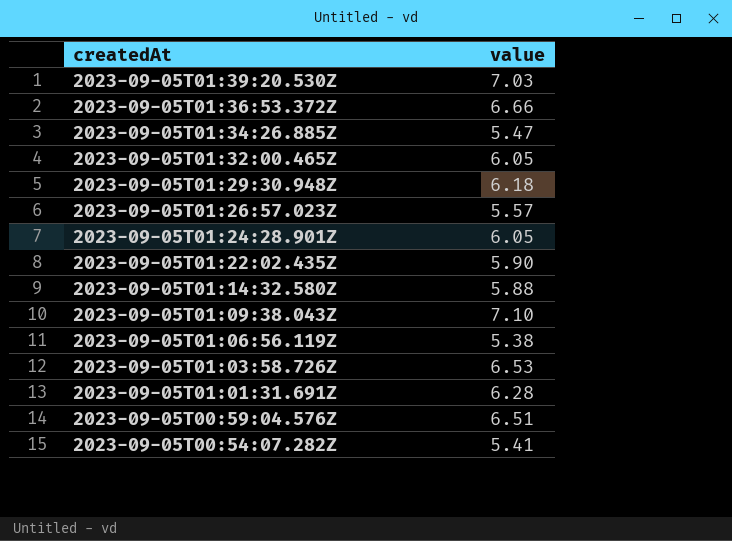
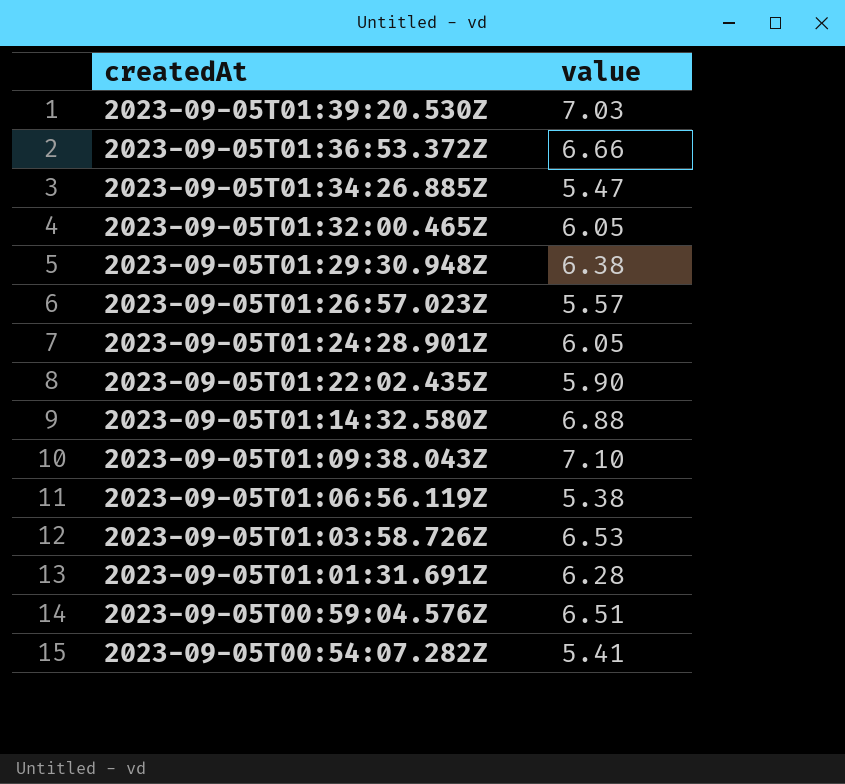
2023-09-05T01:29:30.948Z | value: 6.18 -> 6.38
2023-09-05T01:14:32.580Z | value: 5.88 -> 6.88

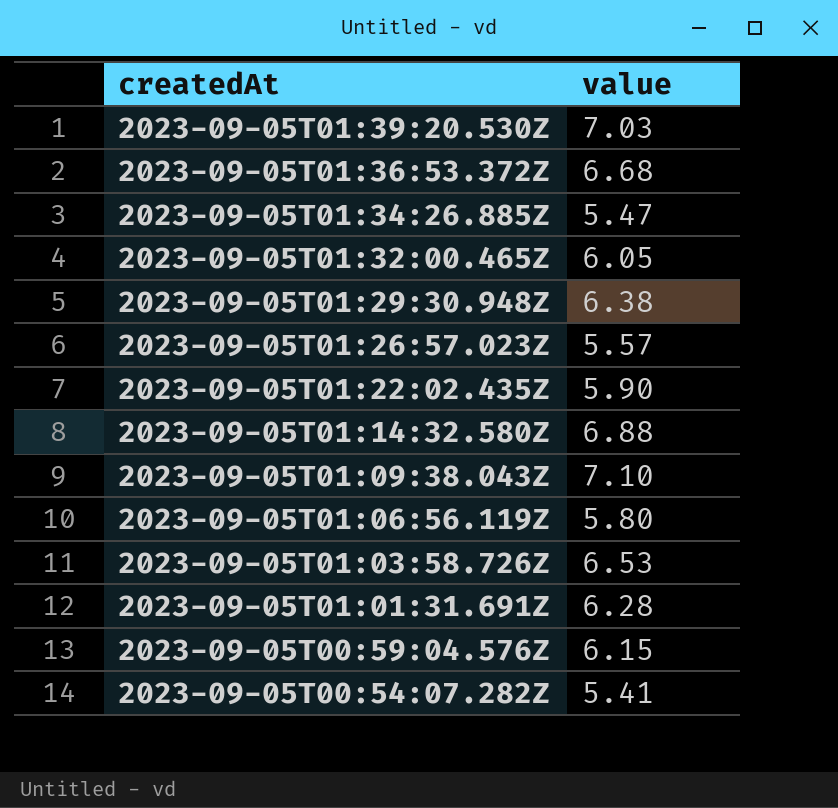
row 2023-09-05T01:24:28.901Z: 6.05 -> none
2023-09-05T01:36:53.372Z | value: 6.66 -> 6.68
2023-09-05T01:06:56.119Z | value: 5.38 -> 5.80
2023-09-05T00:59:04.576Z | value: 6.51 -> 6.15

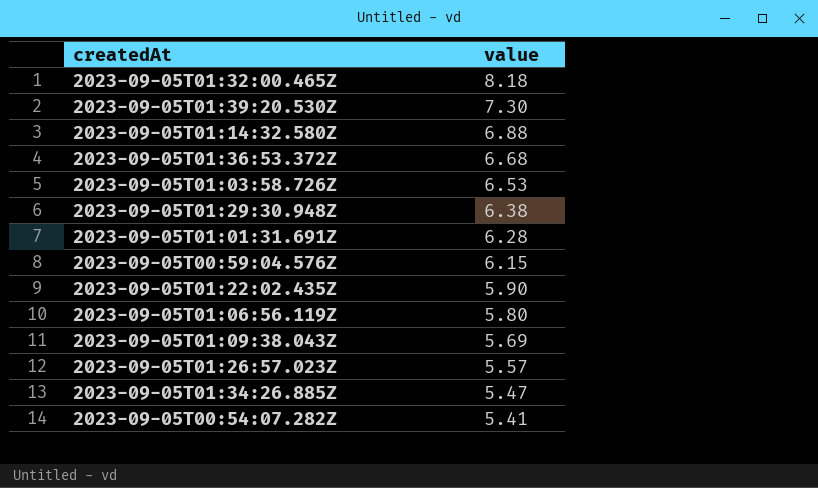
row order: createdAt descending -> value descending
2023-09-05T01:32:00.465Z | value: 6.05 -> 8.18
2023-09-05T01:39:20.530Z | value: 7.03 -> 7.30
2023-09-05T01:09:38.043Z | value: 7.10 -> 5.69

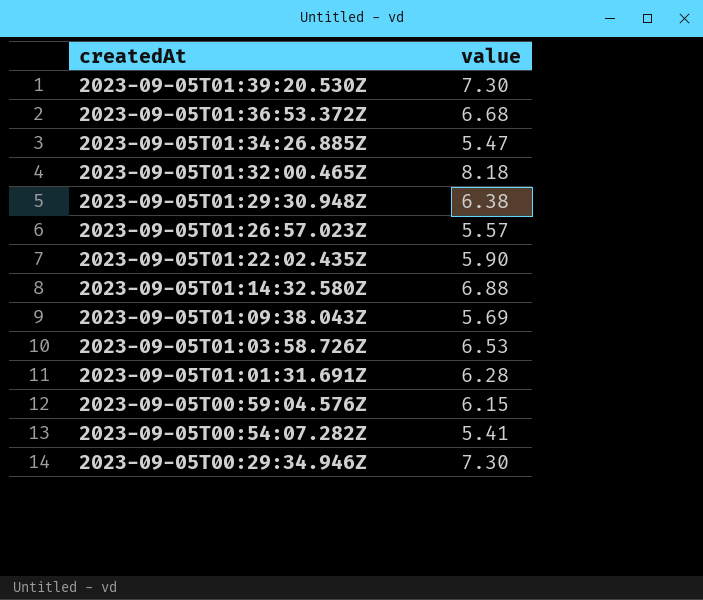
row order: value descending -> createdAt descending
row 2023-09-05T01:06:56.119Z: 5.80 -> none
row 2023-09-05T00:29:34.946Z: none -> 7.30

